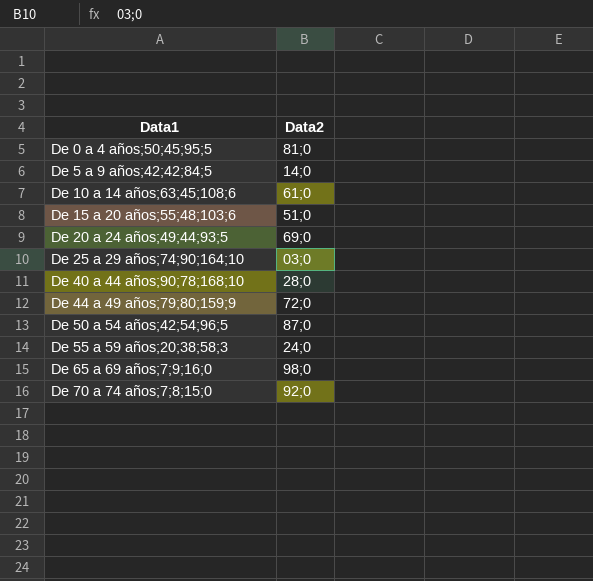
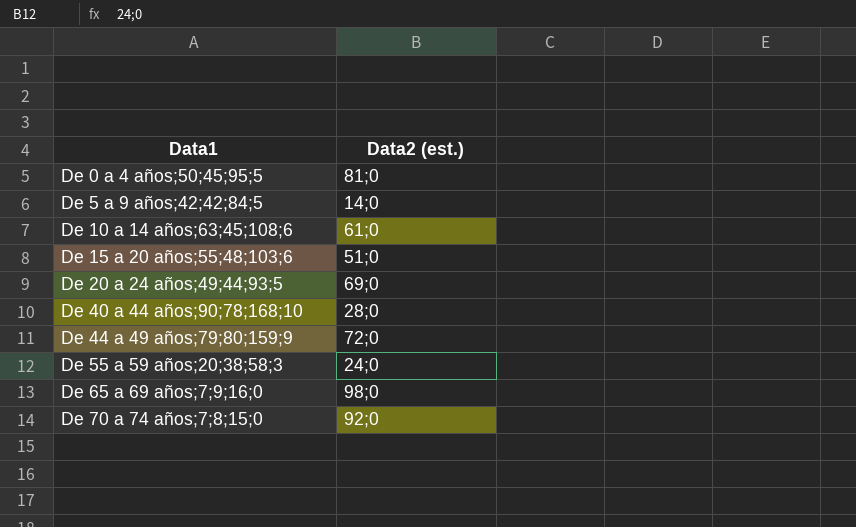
column name: Data2 -> Data2 (est.)
row De 25 a 29 años;74;90;164;10: 03;0 -> none
row De 50 a 54 años;42;54;96;5: 87;0 -> none

